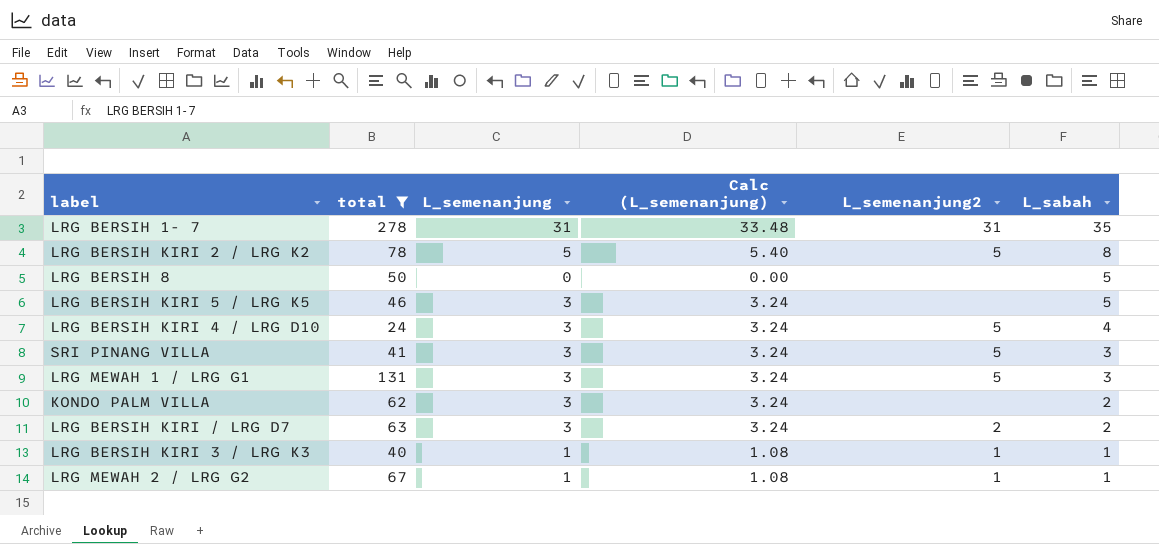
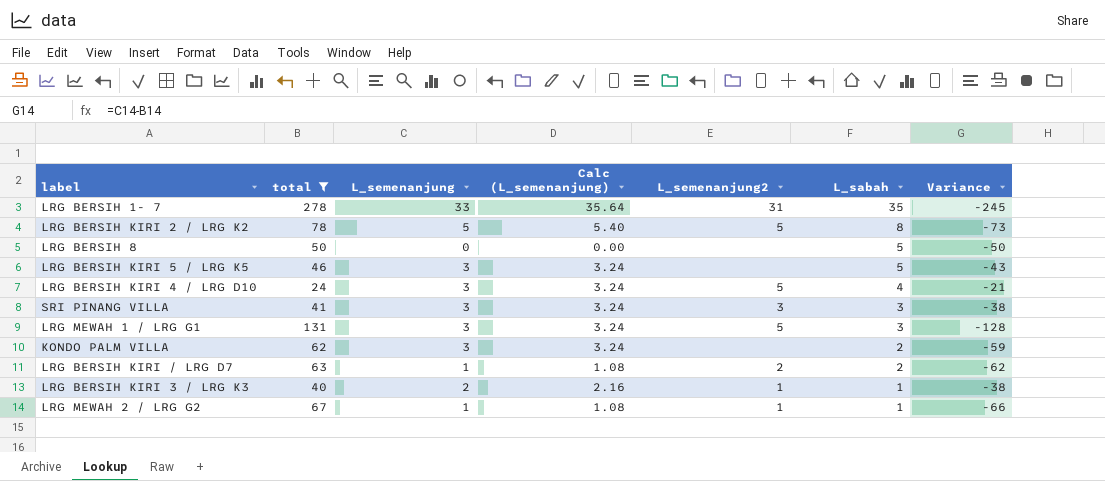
column Variance | formula: none -> [L_semenanjung] - [total]
LRG BERSIH 1- 7 | L_semenanjung: 31 -> 33
LRG BERSIH 1- 7 | Calc (L_semenanjung): 33.48 -> 35.64
SRI PINANG VILLA | L_semenanjung2: 5 -> 3
LRG BERSIH KIRI / LRG D7 | L_semenanjung: 3 -> 1
LRG BERSIH KIRI / LRG D7 | Calc (L_semenanjung): 3.24 -> 1.08
LRG BERSIH KIRI 3 / LRG K3 | L_semenanjung: 1 -> 2
LRG BERSIH KIRI 3 / LRG K3 | Calc (L_semenanjung): 1.08 -> 2.16

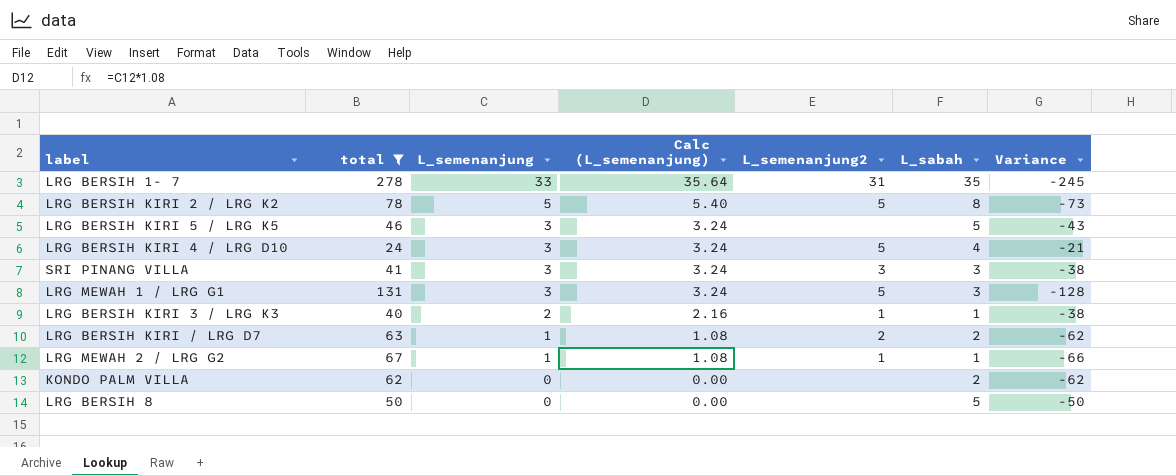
row order: L_sabah descending -> L_semenanjung descending
KONDO PALM VILLA | L_semenanjung: 3 -> 0
KONDO PALM VILLA | Calc (L_semenanjung): 3.24 -> 0.00
KONDO PALM VILLA | Variance: -59 -> -62

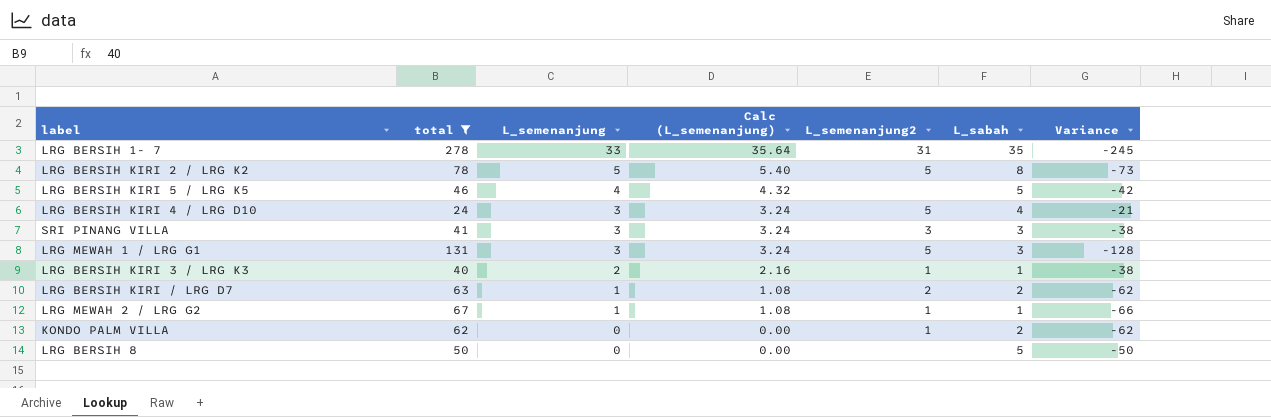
LRG BERSIH KIRI 5 / LRG K5 | L_semenanjung: 3 -> 4
LRG BERSIH KIRI 5 / LRG K5 | Calc (L_semenanjung): 3.24 -> 4.32
LRG BERSIH KIRI 5 / LRG K5 | Variance: -43 -> -42
KONDO PALM VILLA | L_semenanjung2: none -> 1

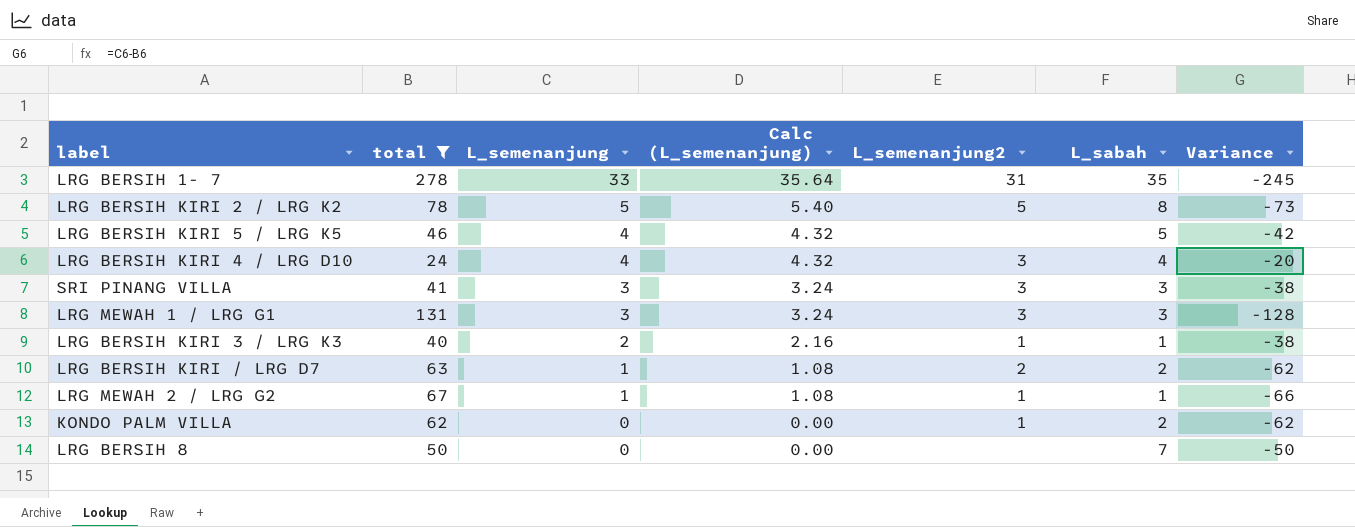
LRG BERSIH KIRI 4 / LRG D10 | L_semenanjung: 3 -> 4
LRG BERSIH KIRI 4 / LRG D10 | Calc (L_semenanjung): 3.24 -> 4.32
LRG BERSIH KIRI 4 / LRG D10 | L_semenanjung2: 5 -> 3
LRG BERSIH KIRI 4 / LRG D10 | Variance: -21 -> -20
LRG MEWAH 1 / LRG G1 | L_semenanjung2: 5 -> 3
LRG BERSIH 8 | L_sabah: 5 -> 7

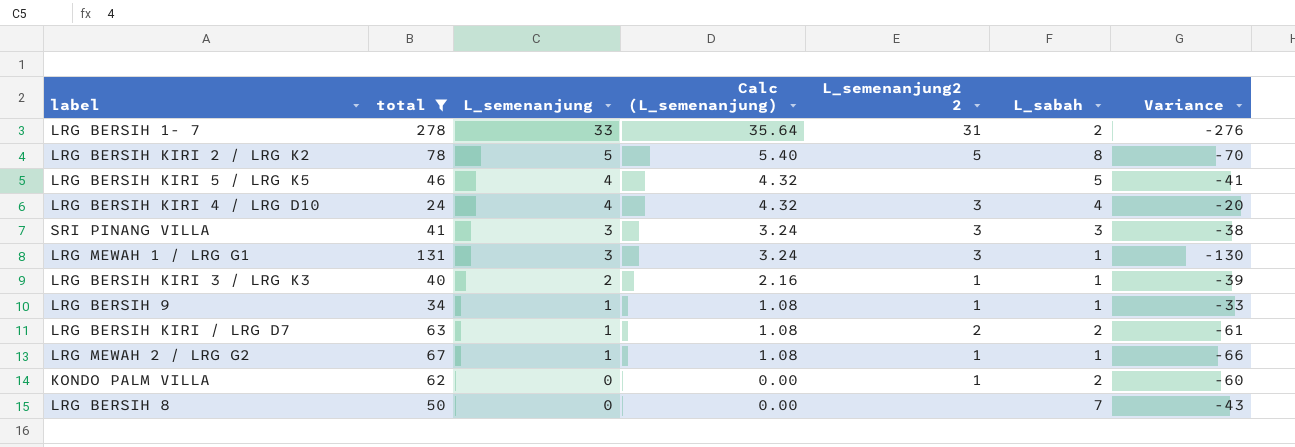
column name: L_semenanjung2 -> L_semenanjung2 2
column Variance | formula: [L_semenanjung] - [total] -> [L_sabah] - [total]
LRG BERSIH 1- 7 | L_sabah: 35 -> 2
LRG MEWAH 1 / LRG G1 | L_sabah: 3 -> 1
row LRG BERSIH 9: none -> 34 | 1 | 1.08 | 1 | 1 | -33

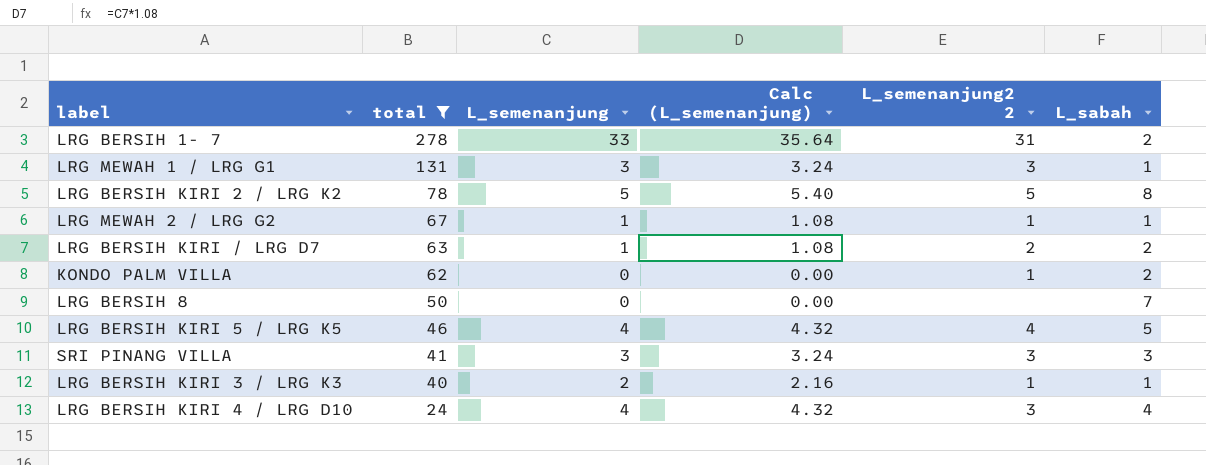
row order: L_semenanjung descending -> total descending
column Variance | formula: [L_sabah] - [total] -> none
row LRG BERSIH 9: 34 | 1 | 1.08 | 1 | 1 | -33 -> none
LRG BERSIH KIRI 5 / LRG K5 | L_semenanjung2 2: none -> 4

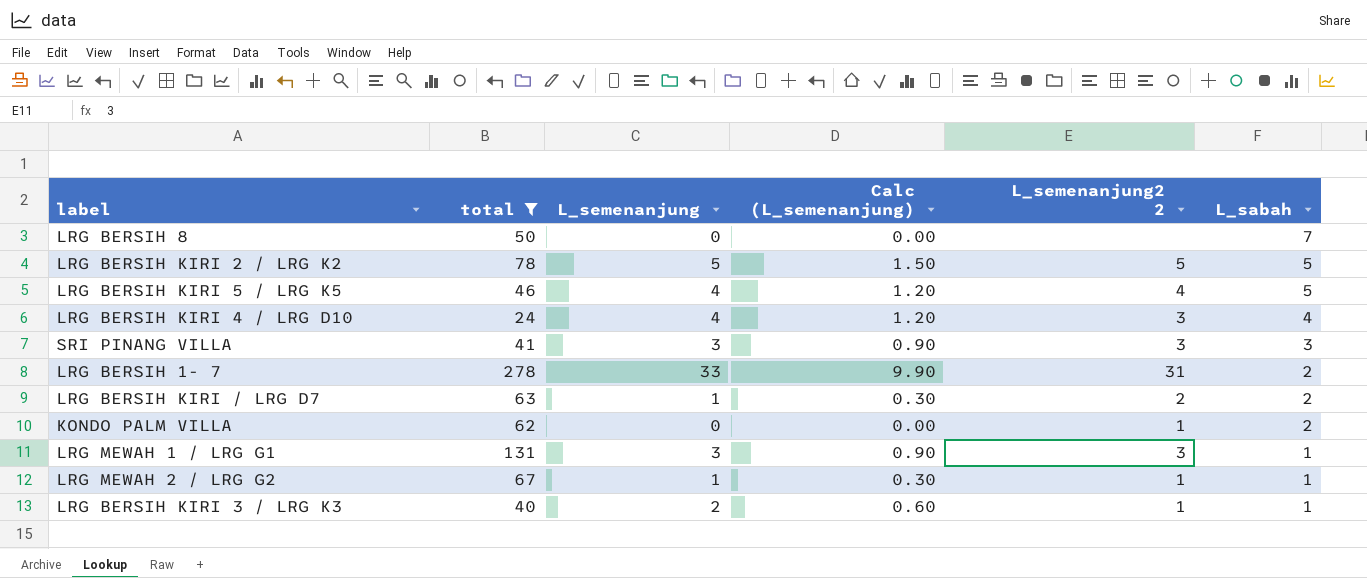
row order: total descending -> L_sabah descending
column Calc (L_semenanjung) | formula: [L_semenanjung] * 1.08 -> [L_semenanjung] * 0.3
LRG BERSIH KIRI 2 / LRG K2 | L_sabah: 8 -> 5

